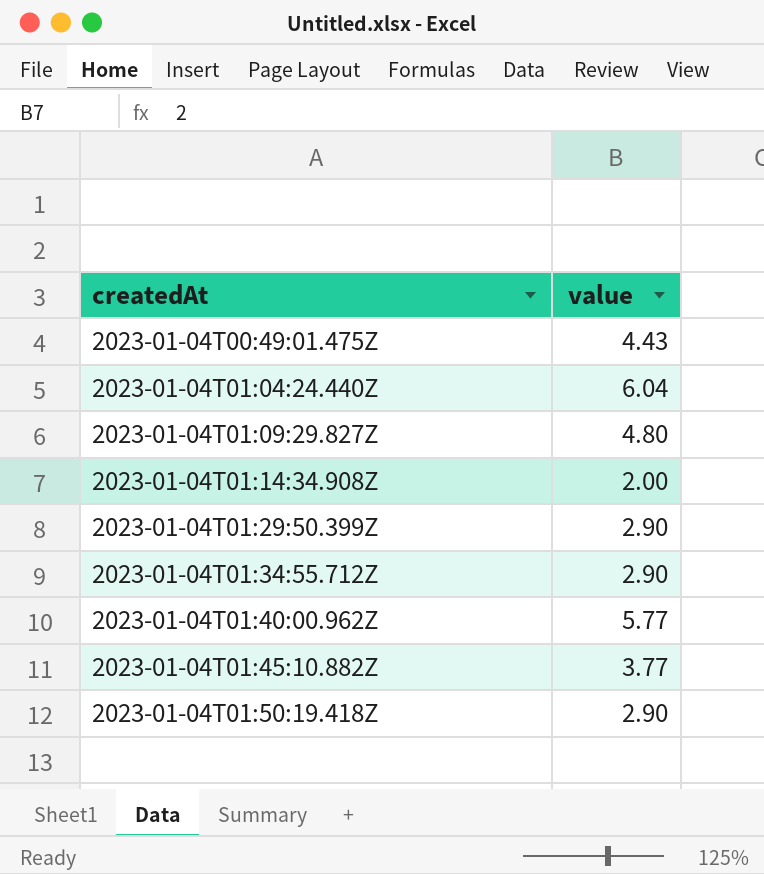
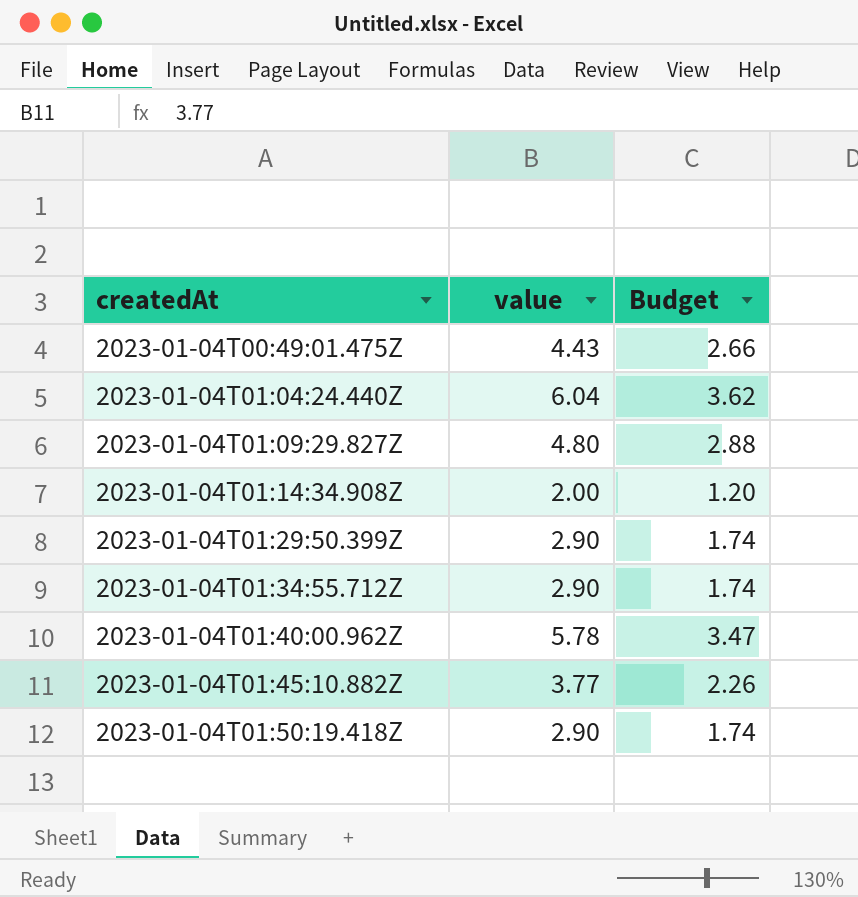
column Budget | formula: none -> [value] * 0.6
2023-01-04T01:40:00.962Z | value: 5.77 -> 5.78

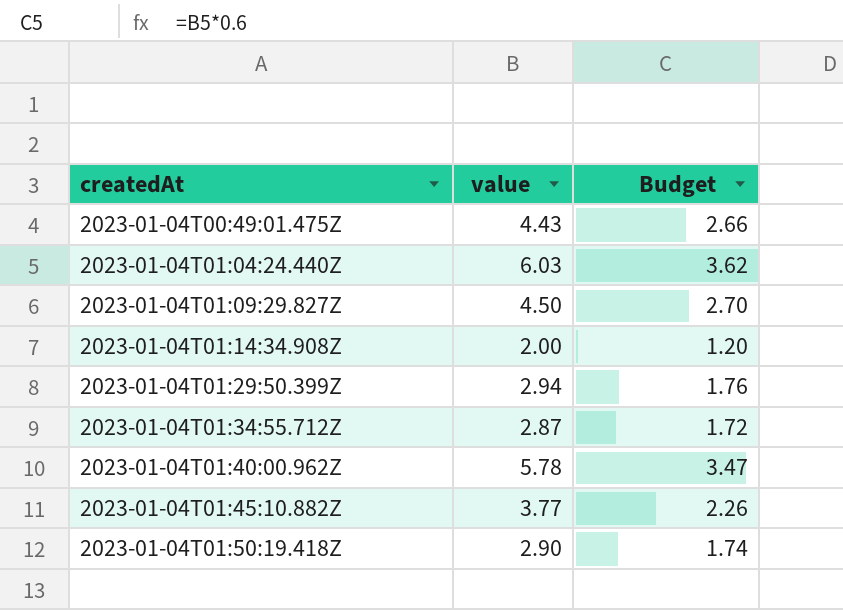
2023-01-04T01:04:24.440Z | value: 6.04 -> 6.03
2023-01-04T01:09:29.827Z | value: 4.80 -> 4.50
2023-01-04T01:09:29.827Z | Budget: 2.88 -> 2.70
2023-01-04T01:29:50.399Z | value: 2.90 -> 2.94
2023-01-04T01:29:50.399Z | Budget: 1.74 -> 1.76
2023-01-04T01:34:55.712Z | value: 2.90 -> 2.87
2023-01-04T01:34:55.712Z | Budget: 1.74 -> 1.72

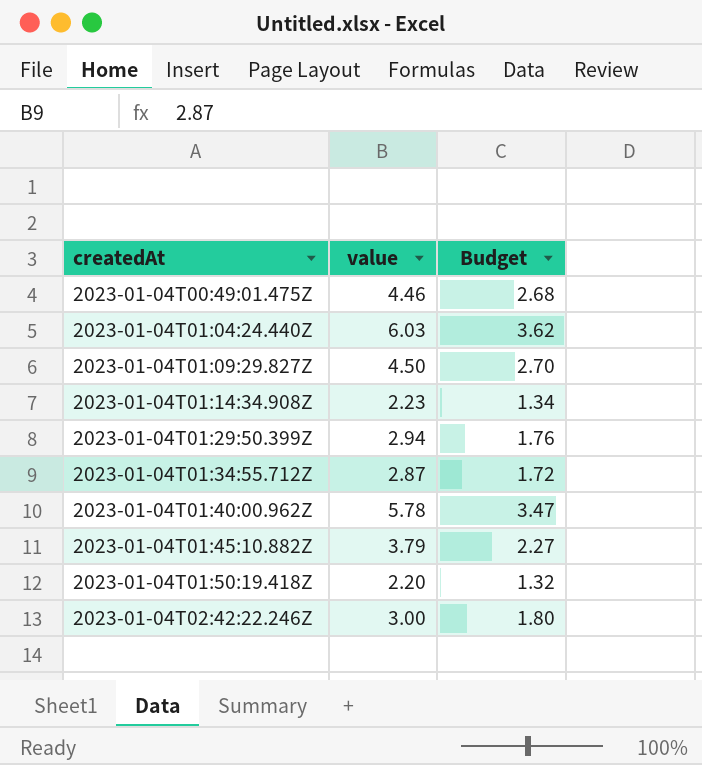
2023-01-04T00:49:01.475Z | value: 4.43 -> 4.46
2023-01-04T00:49:01.475Z | Budget: 2.66 -> 2.68
2023-01-04T01:14:34.908Z | value: 2.00 -> 2.23
2023-01-04T01:14:34.908Z | Budget: 1.20 -> 1.34
2023-01-04T01:45:10.882Z | value: 3.77 -> 3.79
2023-01-04T01:45:10.882Z | Budget: 2.26 -> 2.27
2023-01-04T01:50:19.418Z | value: 2.90 -> 2.20
2023-01-04T01:50:19.418Z | Budget: 1.74 -> 1.32
row 2023-01-04T02:42:22.246Z: none -> 3.00 | 1.80

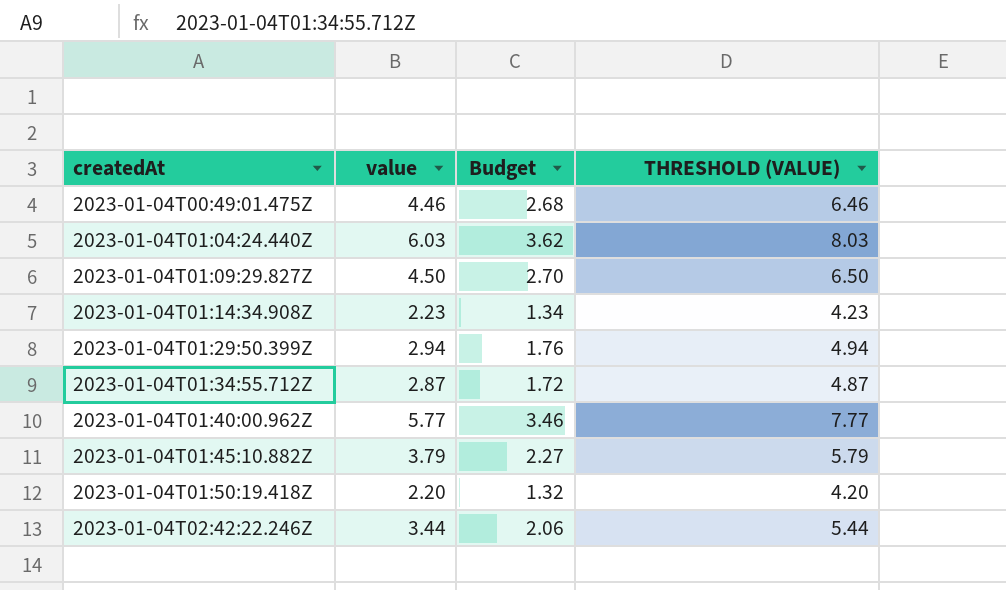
column THRESHOLD (VALUE) | formula: none -> [value] + 2
2023-01-04T01:40:00.962Z | value: 5.78 -> 5.77
2023-01-04T01:40:00.962Z | Budget: 3.47 -> 3.46
2023-01-04T02:42:22.246Z | value: 3.00 -> 3.44
2023-01-04T02:42:22.246Z | Budget: 1.80 -> 2.06

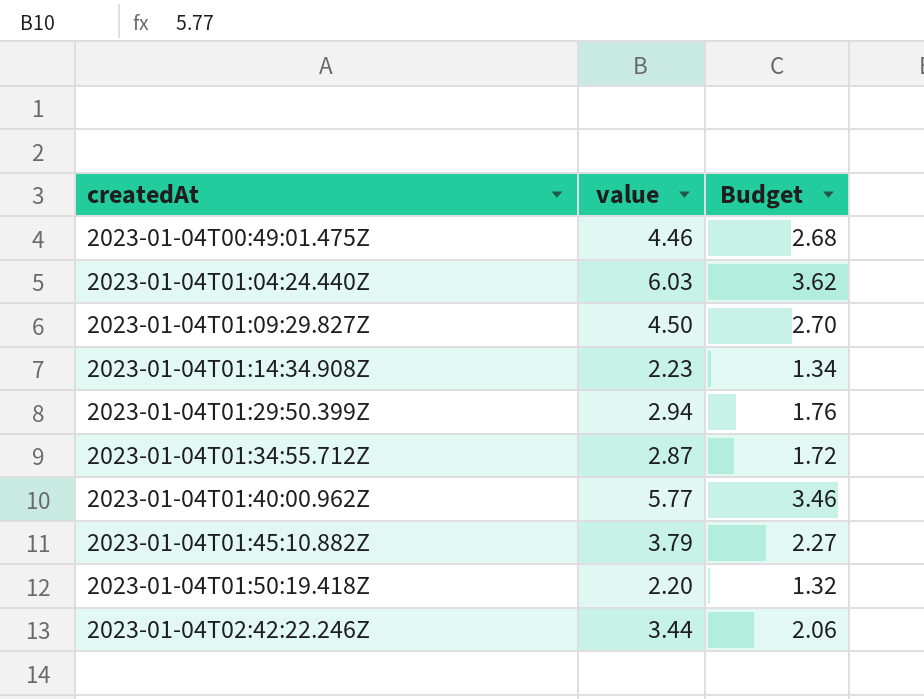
column THRESHOLD (VALUE) | formula: [value] + 2 -> none

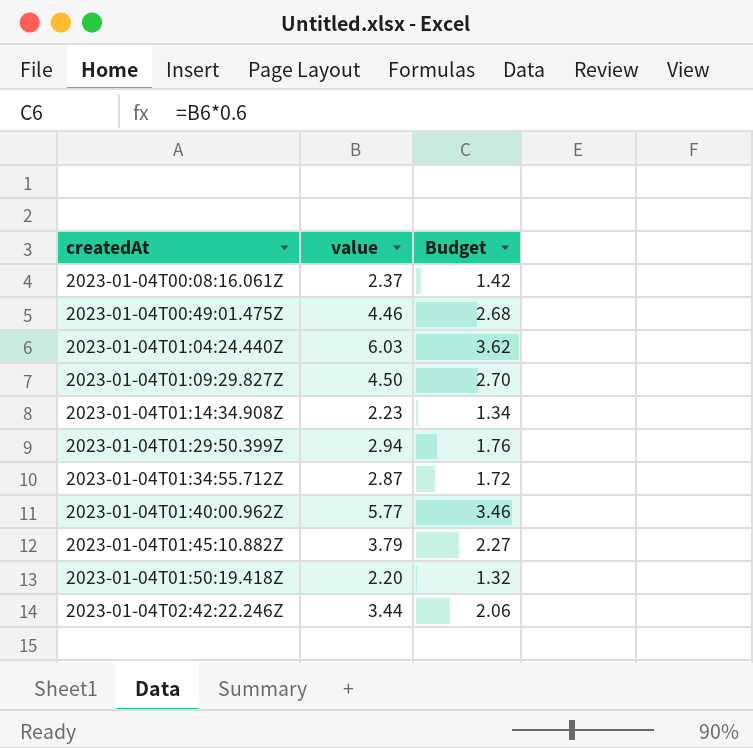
row 2023-01-04T00:08:16.061Z: none -> 2.37 | 1.42

